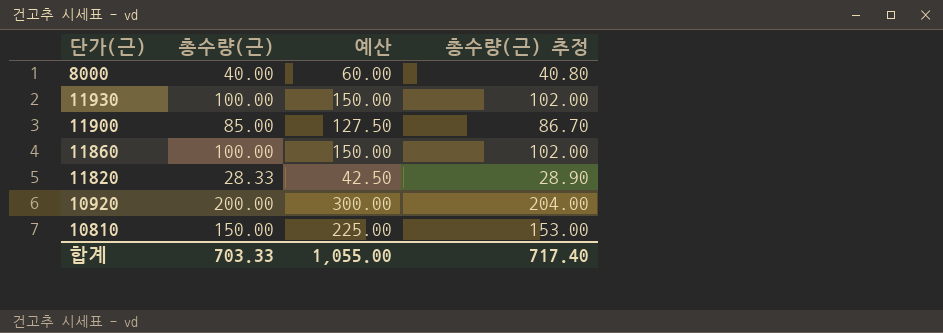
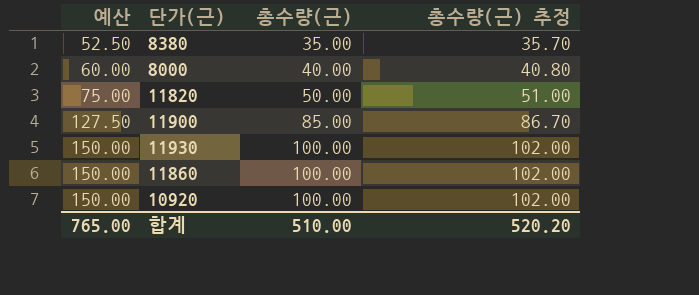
row order: none -> 예산 ascending
column 예산 | position: 3 -> 1
row 10810: 150.00 | 225.00 | 153.00 -> none
row 8380: none -> 52.50 | 35.00 | 35.70
11820 | 예산: 42.50 -> 75.00
11820 | 총수량(근): 28.33 -> 50.00
11820 | 총수량(근) 추정: 28.90 -> 51.00
10920 | 예산: 300.00 -> 150.00
10920 | 총수량(근): 200.00 -> 100.00
10920 | 총수량(근) 추정: 204.00 -> 102.00
합계 | 예산: 1,055.00 -> 765.00
합계 | 총수량(근): 703.33 -> 510.00
합계 | 총수량(근) 추정: 717.40 -> 520.20

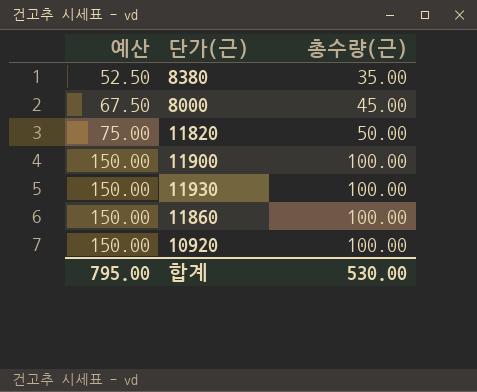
column 총수량(근) 추정 | formula: [총수량(근)] * 1.02 -> none
8000 | 예산: 60.00 -> 67.50
8000 | 총수량(근): 40.00 -> 45.00
11900 | 예산: 127.50 -> 150.00
11900 | 총수량(근): 85.00 -> 100.00
합계 | 예산: 765.00 -> 795.00
합계 | 총수량(근): 510.00 -> 530.00

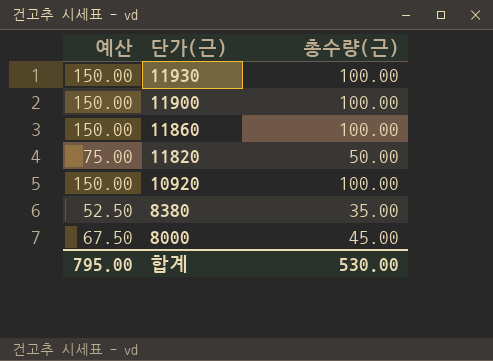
row order: 예산 ascending -> 단가(근) descending

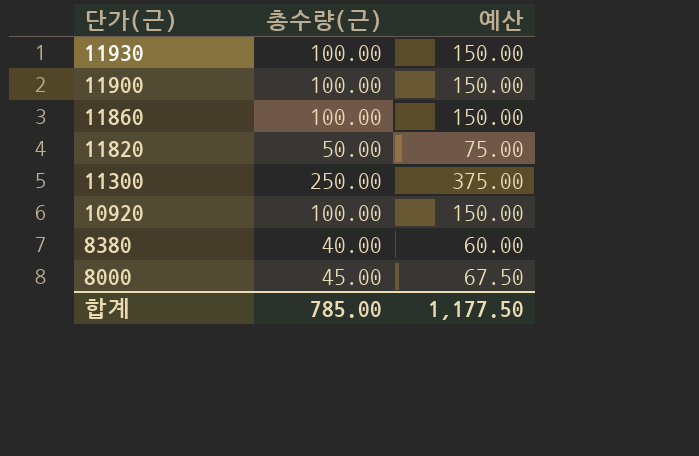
column 예산 | position: 1 -> 3
row 11300: none -> 250.00 | 375.00
8380 | 총수량(근): 35.00 -> 40.00
8380 | 예산: 52.50 -> 60.00
합계 | 총수량(근): 530.00 -> 785.00
합계 | 예산: 795.00 -> 1,177.50

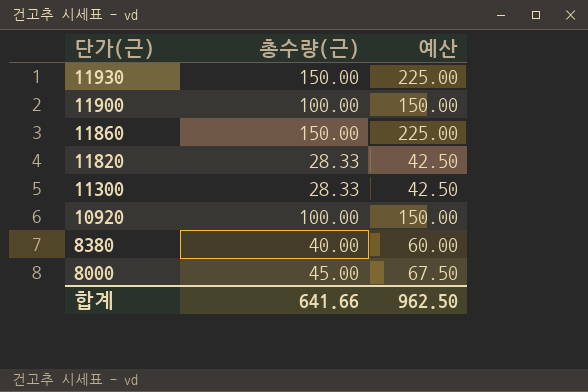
11930 | 총수량(근): 100.00 -> 150.00
11930 | 예산: 150.00 -> 225.00
11860 | 총수량(근): 100.00 -> 150.00
11860 | 예산: 150.00 -> 225.00
11820 | 총수량(근): 50.00 -> 28.33
11820 | 예산: 75.00 -> 42.50
11300 | 총수량(근): 250.00 -> 28.33
11300 | 예산: 375.00 -> 42.50
합계 | 총수량(근): 785.00 -> 641.66
합계 | 예산: 1,177.50 -> 962.50

